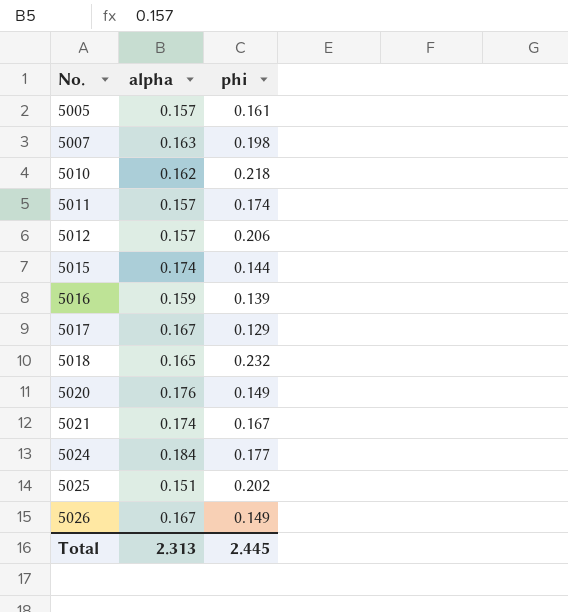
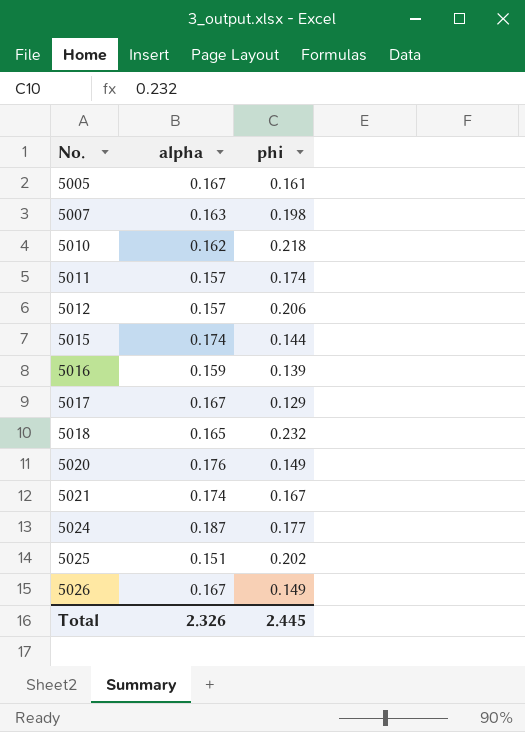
5005 | alpha: 0.157 -> 0.167
5024 | alpha: 0.184 -> 0.187
Total | alpha: 2.313 -> 2.326

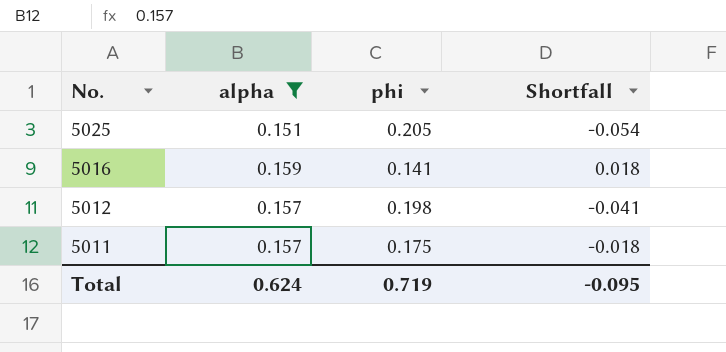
filter: none -> alpha <= 0.159
row order: No. ascending -> No. descending
column Shortfall | formula: none -> [alpha] - [phi]
5025 | phi: 0.202 -> 0.205
5016 | phi: 0.139 -> 0.141
5012 | phi: 0.206 -> 0.198
5011 | phi: 0.174 -> 0.175
Total | alpha: 2.326 -> 0.624
Total | phi: 2.445 -> 0.719

